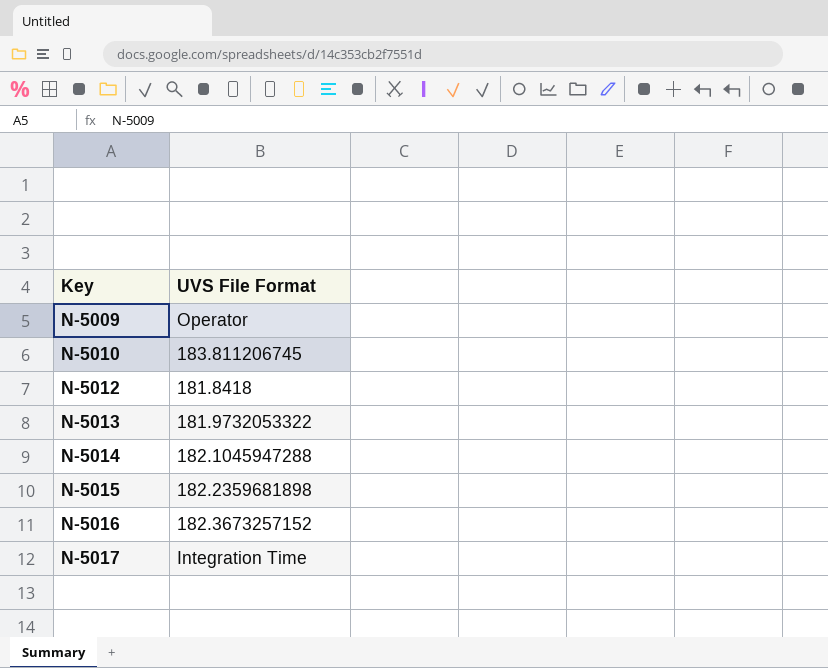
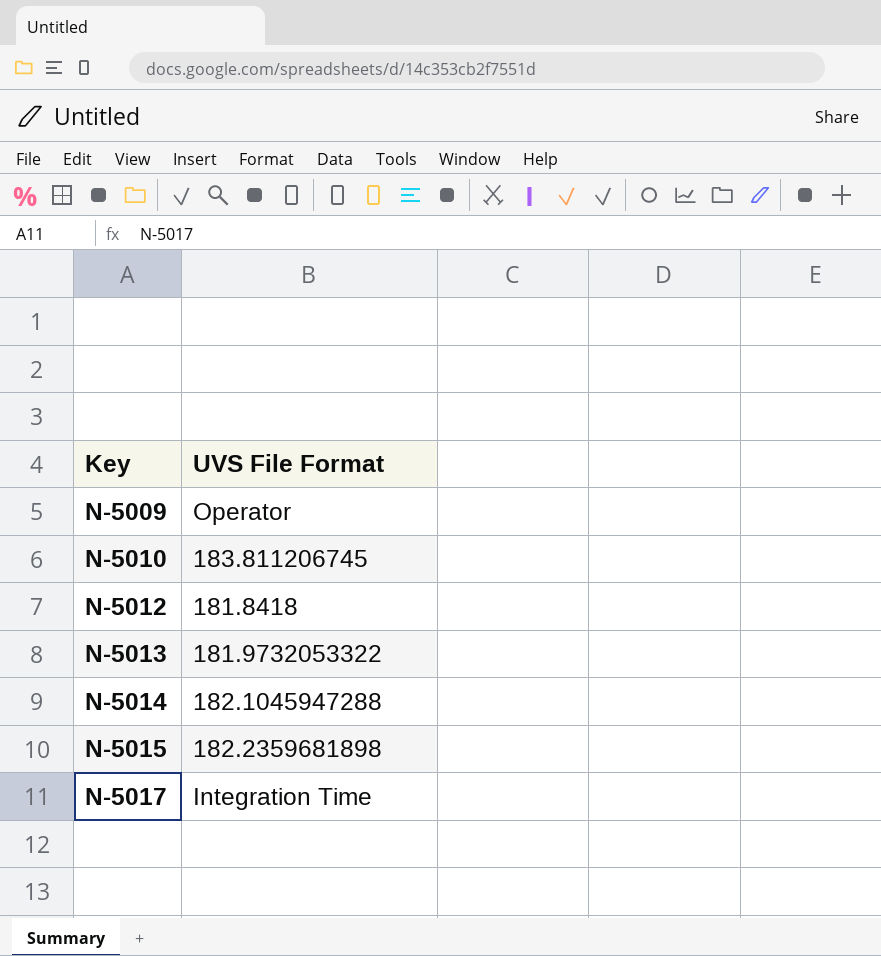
row N-5016: 182.3673257152 -> none

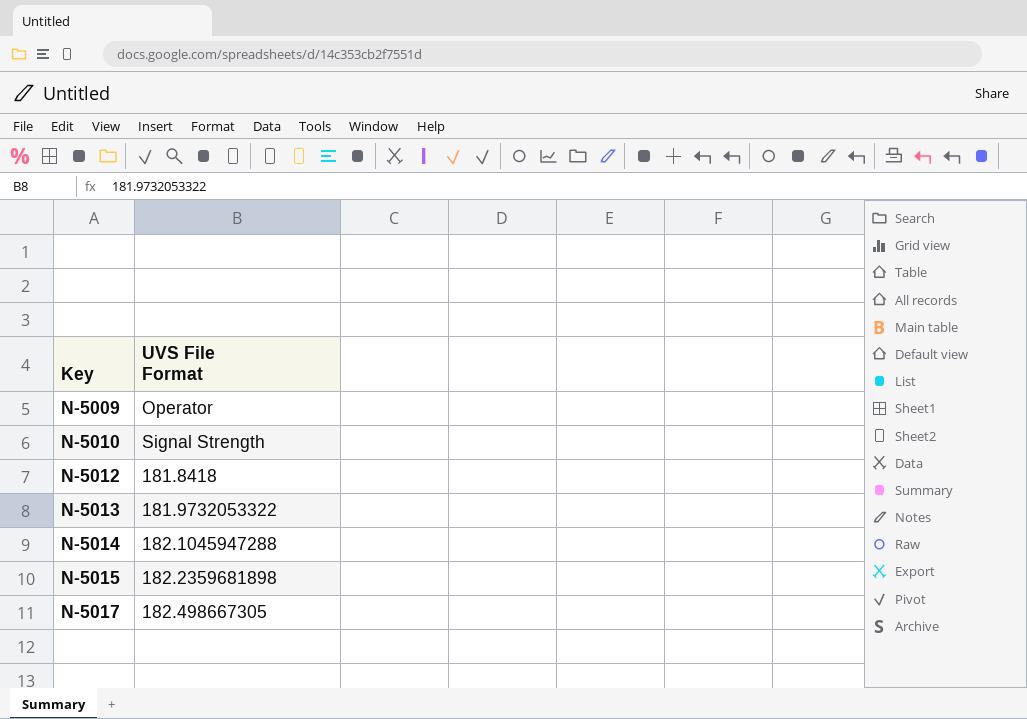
N-5010 | UVS File Format: 183.811206745 -> Signal Strength
N-5017 | UVS File Format: Integration Time -> 182.498667305

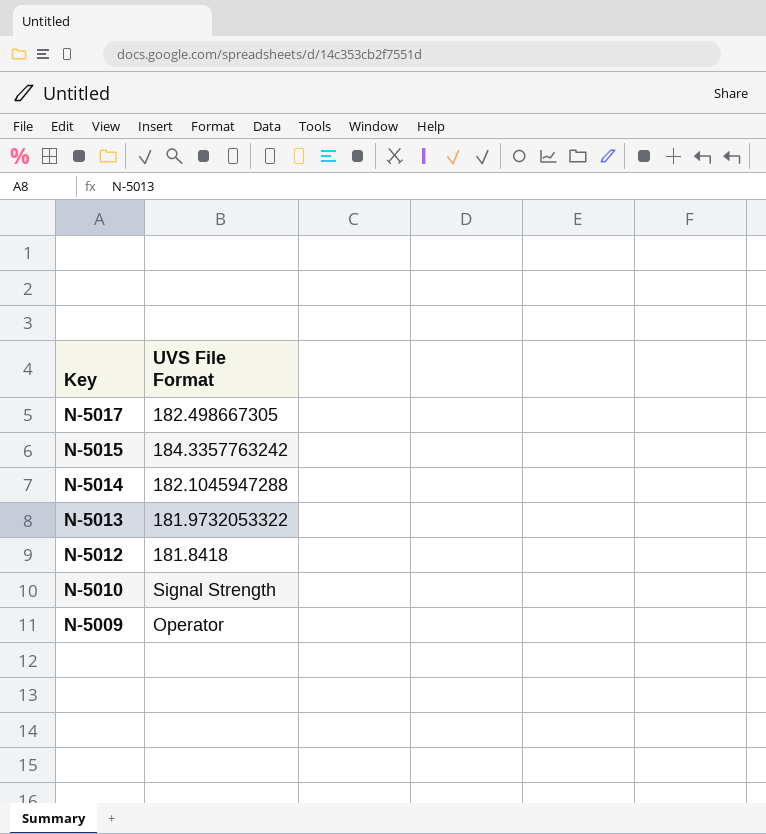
row order: Key ascending -> Key descending
N-5015 | UVS File Format: 182.2359681898 -> 184.3357763242

